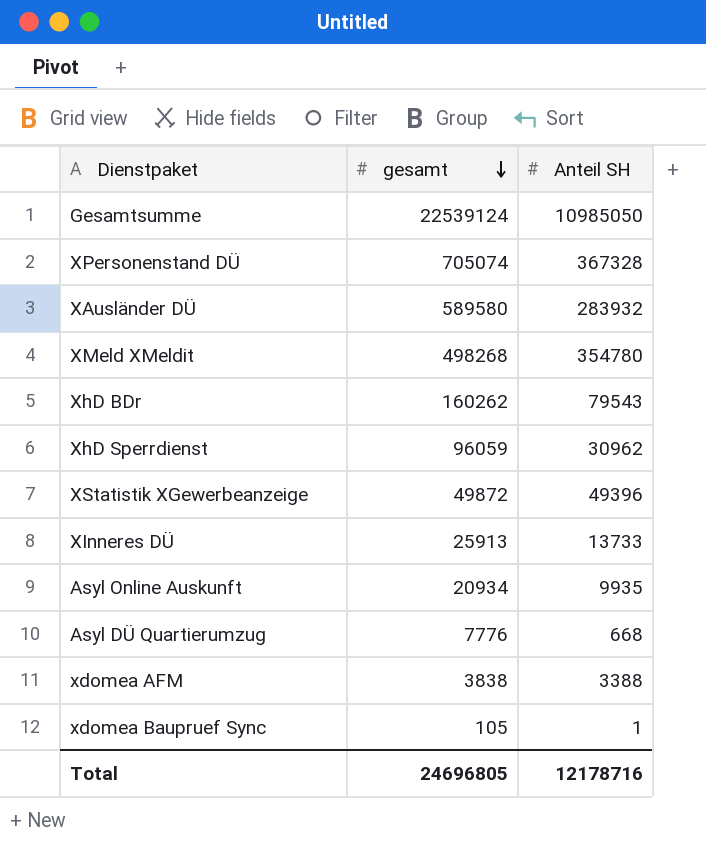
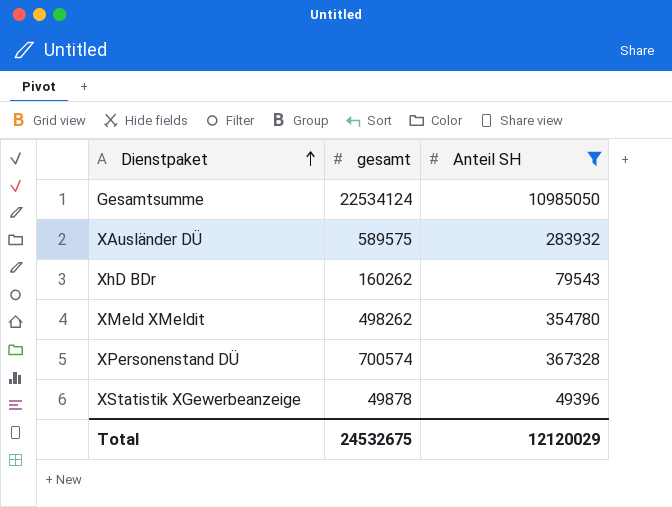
filter: none -> Anteil SH >= 49396
row order: gesamt descending -> Dienstpaket ascending
Gesamtsumme | gesamt: 22539124 -> 22534124
XAusländer DÜ | gesamt: 589580 -> 589575
XMeld XMeldit | gesamt: 498268 -> 498262
XPersonenstand DÜ | gesamt: 705074 -> 700574
XStatistik XGewerbeanzeige | gesamt: 49872 -> 49878
Total | gesamt: 24696805 -> 24532675
Total | Anteil SH: 12178716 -> 12120029

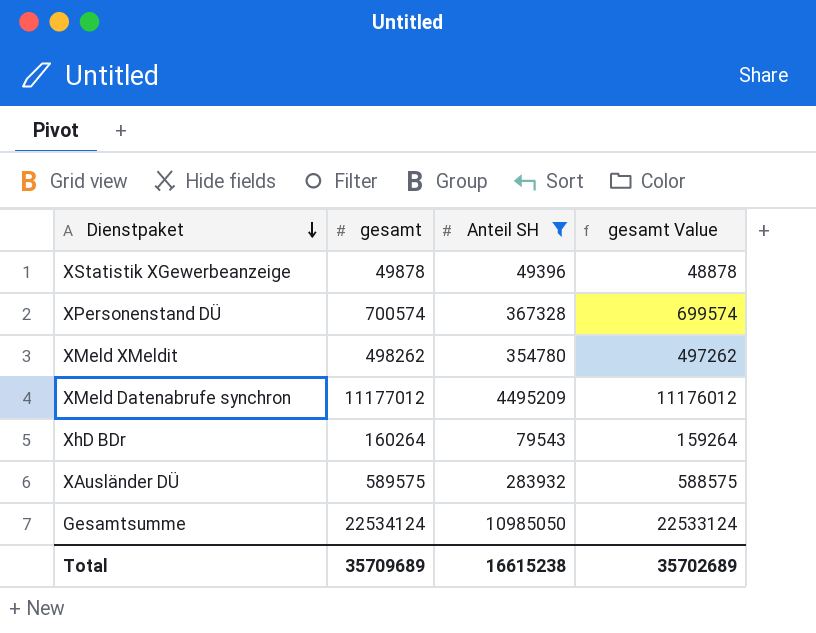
row order: Dienstpaket ascending -> Dienstpaket descending
column gesamt Value | formula: none -> [gesamt] - 1000
row XMeld Datenabrufe synchron: none -> 11177012 | 4495209 | 11176012
XhD BDr | gesamt: 160262 -> 160264
Total | gesamt: 24532675 -> 35709689
Total | Anteil SH: 12120029 -> 16615238

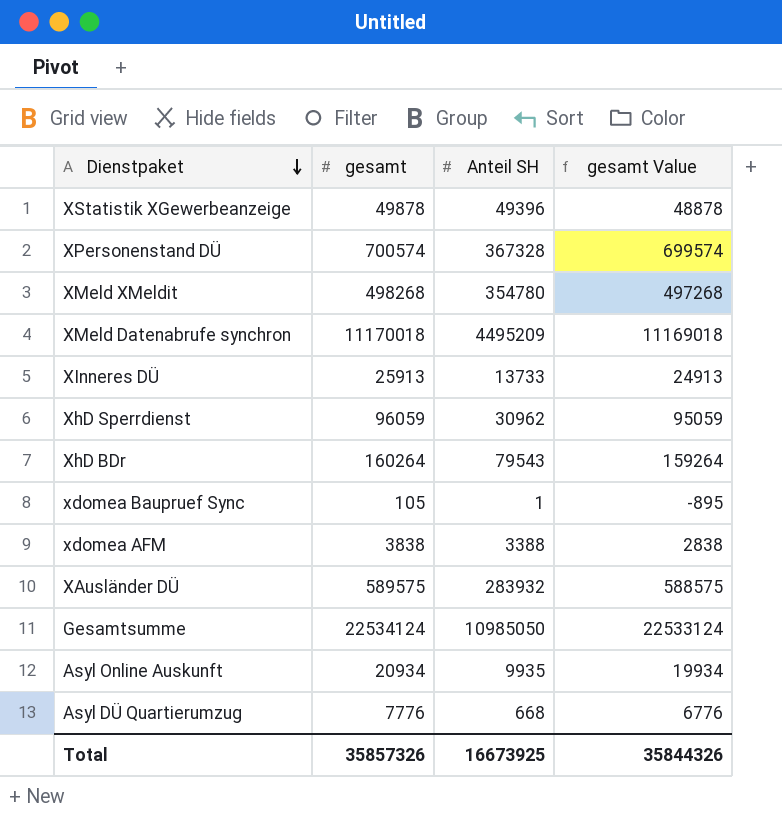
filter: Anteil SH >= 49396 -> none
XMeld XMeldit | gesamt: 498262 -> 498268
XMeld XMeldit | gesamt Value: 497262 -> 497268
XMeld Datenabrufe synchron | gesamt: 11177012 -> 11170018
XMeld Datenabrufe synchron | gesamt Value: 11176012 -> 11169018
Total | gesamt: 35709689 -> 35857326
Total | Anteil SH: 16615238 -> 16673925
Total | gesamt Value: 35702689 -> 35844326

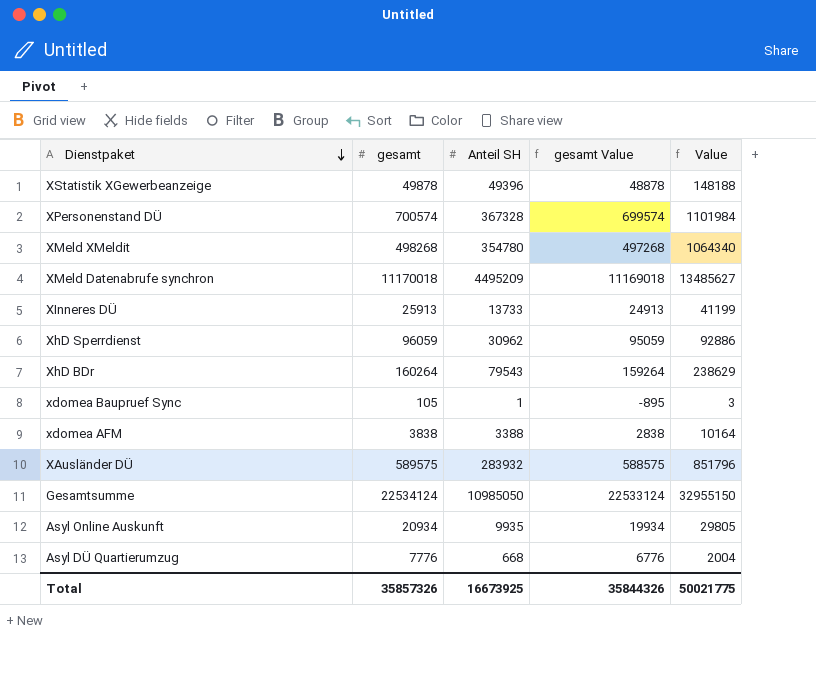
column Value | formula: none -> [Anteil SH] * 3

